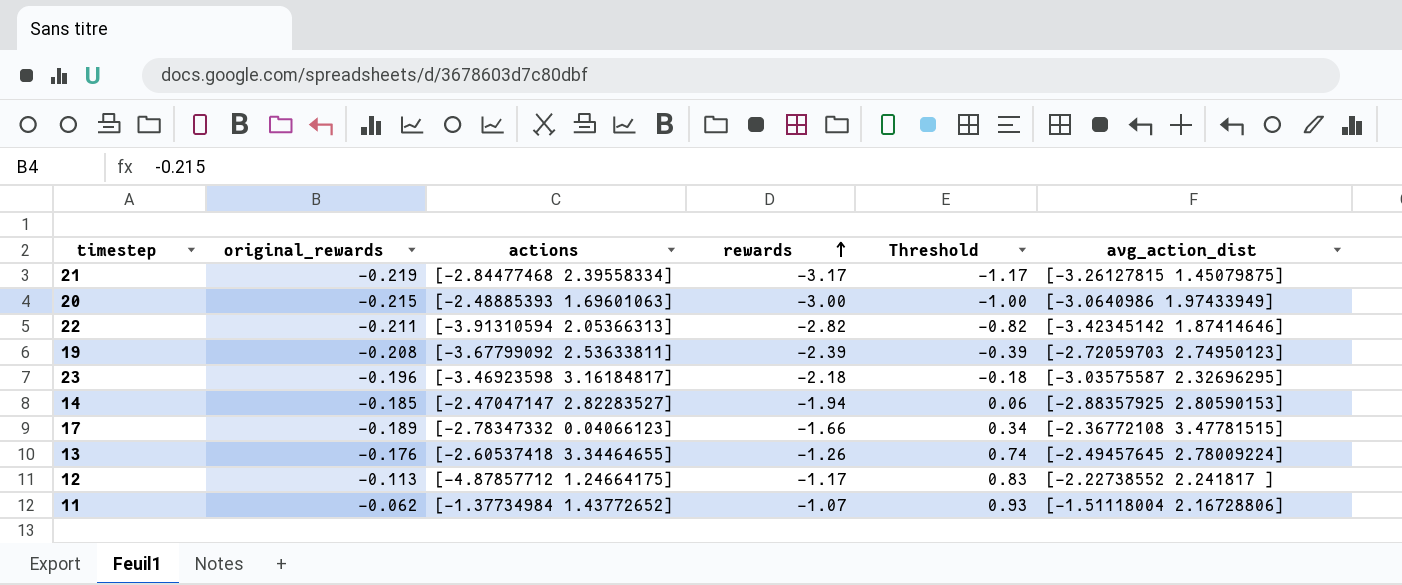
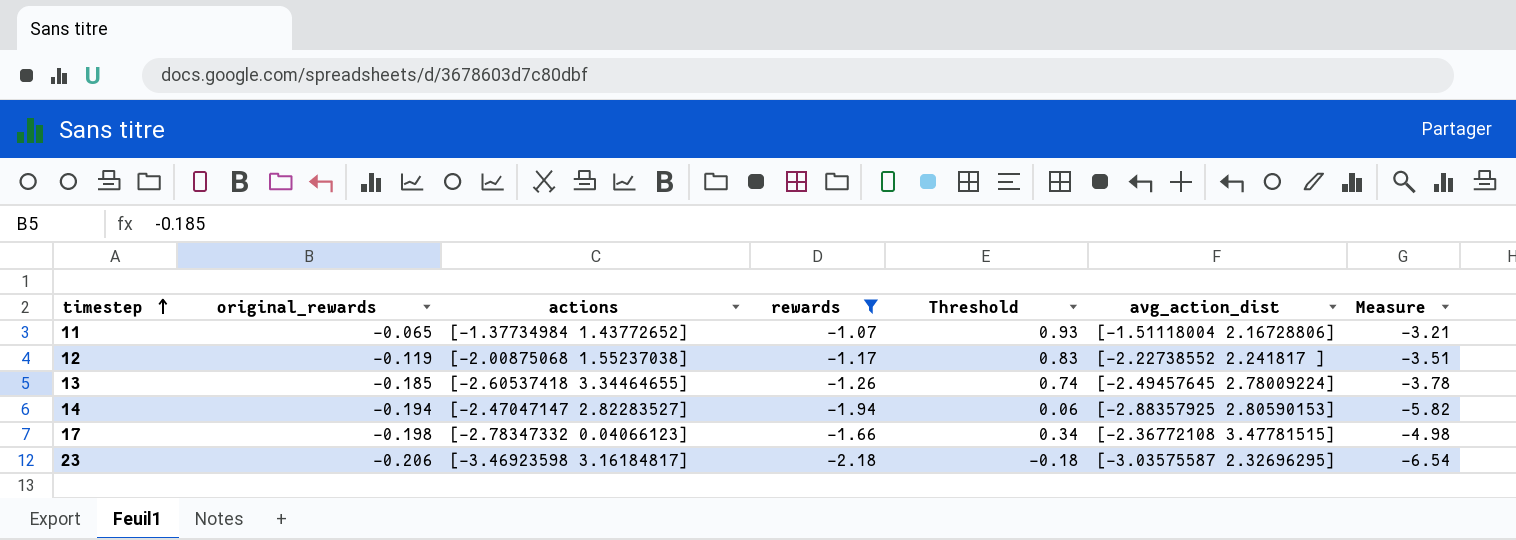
filter: none -> rewards >= -2.18
row order: rewards ascending -> timestep ascending
column Measure | formula: none -> [rewards] * 3
11 | original_rewards: -0.062 -> -0.065
12 | original_rewards: -0.113 -> -0.119
12 | actions: [-4.87857712 1.24664175] -> [-2.00875068 1.55237038]
13 | original_rewards: -0.176 -> -0.185
14 | original_rewards: -0.185 -> -0.194
17 | original_rewards: -0.189 -> -0.198
23 | original_rewards: -0.196 -> -0.206

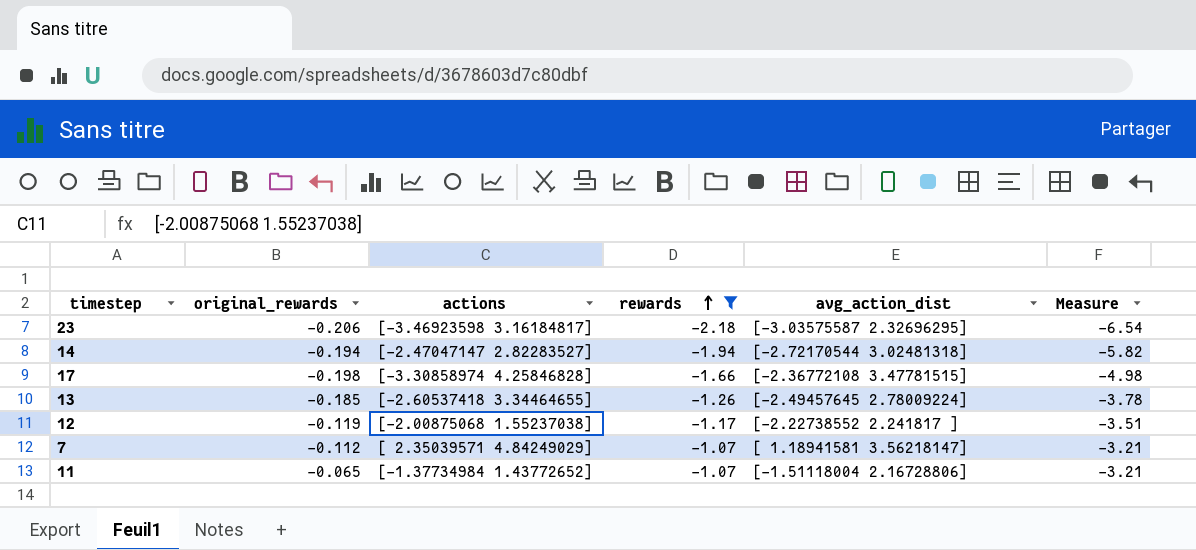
row order: timestep ascending -> rewards ascending
column Threshold | formula: [rewards] + 2 -> none
14 | avg_action_dist: [-2.88357925 2.80590153] -> [-2.72170544 3.02481318]
17 | actions: [-2.78347332 0.04066123] -> [-3.30858974 4.25846828]
row 7: none -> -0.112 | [ 2.35039571 4.84249029] | -1.07 | [ 1.18941581 3.56218147] | -3.21

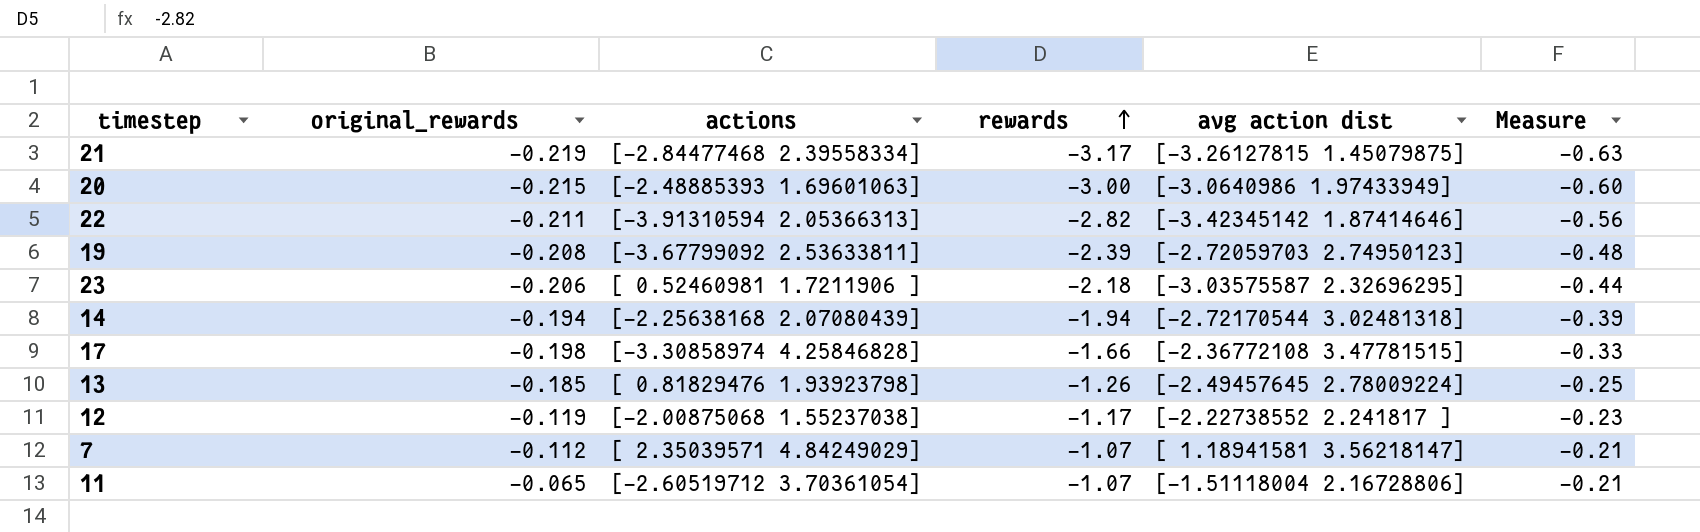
filter: rewards >= -2.18 -> none
column name: avg_action_dist -> avg action dist
column Measure | formula: [rewards] * 3 -> [rewards] * 0.2
23 | actions: [-3.46923598 3.16184817] -> [ 0.52460981 1.7211906 ]
14 | actions: [-2.47047147 2.82283527] -> [-2.25638168 2.07080439]
13 | actions: [-2.60537418 3.34464655] -> [ 0.81829476 1.93923798]
11 | actions: [-1.37734984 1.43772652] -> [-2.60519712 3.70361054]

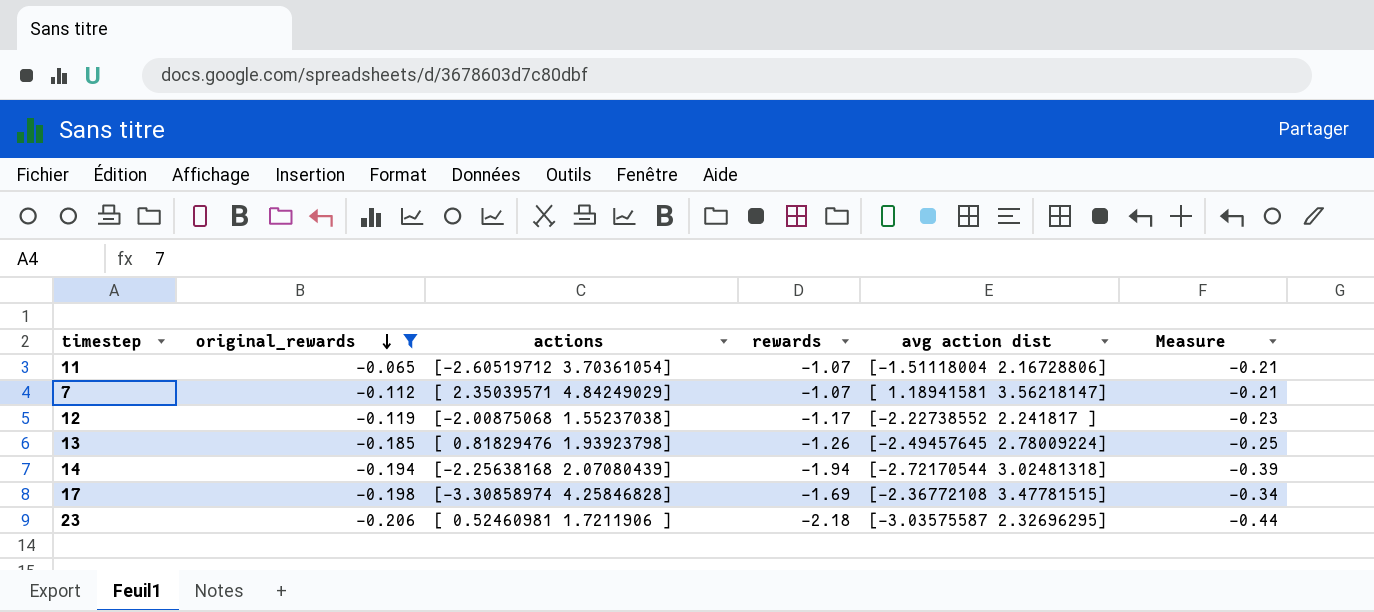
filter: none -> original_rewards >= -0.206
row order: rewards ascending -> original_rewards descending
17 | rewards: -1.66 -> -1.69
17 | Measure: -0.33 -> -0.34

